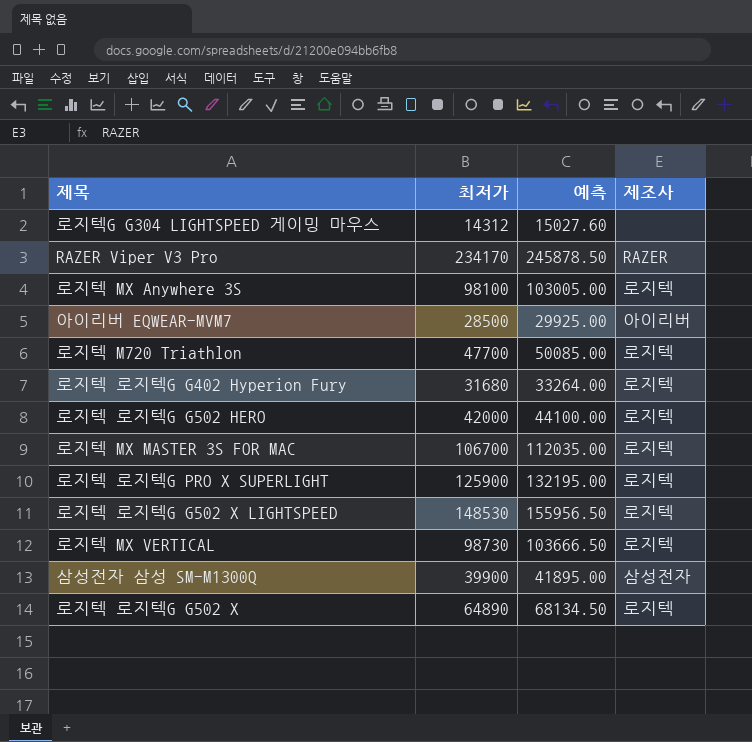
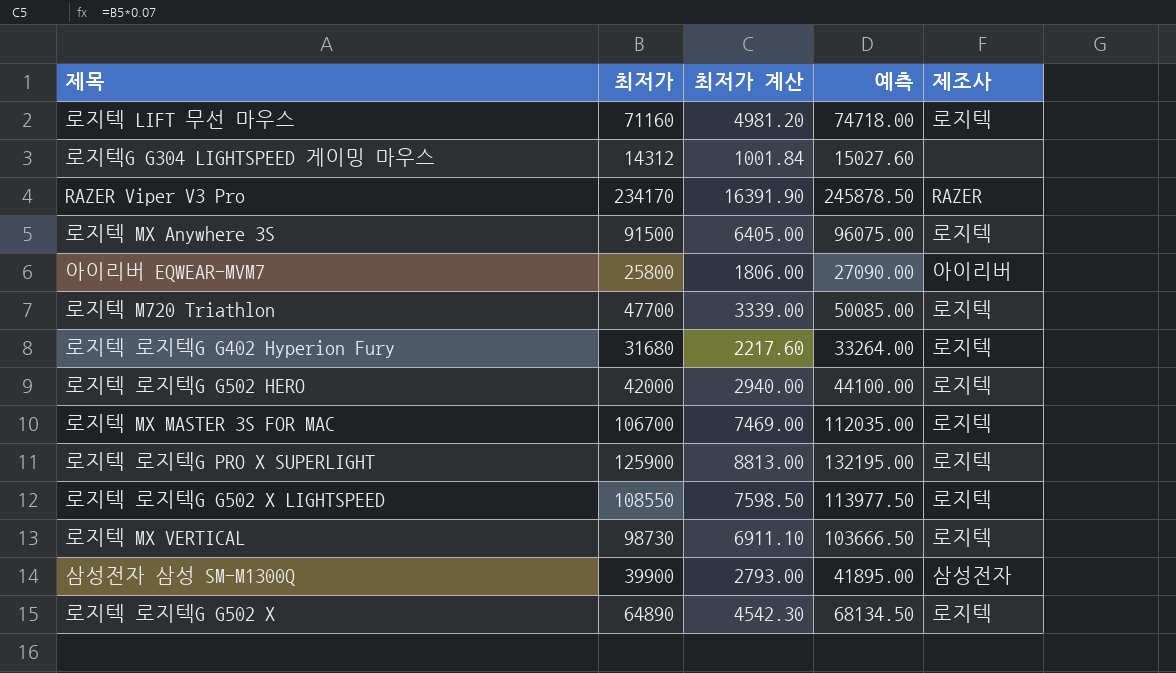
column 최저가 계산 | formula: none -> [최저가] * 0.07
row 로지텍 LIFT 무선 마우스: none -> 71160 | 4981.20 | 74718.00 | 로지텍
로지텍 MX Anywhere 3S | 최저가: 98100 -> 91500
로지텍 MX Anywhere 3S | 예측: 103005.00 -> 96075.00
아이리버 EQWEAR-MVM7 | 최저가: 28500 -> 25800
아이리버 EQWEAR-MVM7 | 예측: 29925.00 -> 27090.00
로지텍 로지텍G G502 X LIGHTSPEED | 최저가: 148530 -> 108550
로지텍 로지텍G G502 X LIGHTSPEED | 예측: 155956.50 -> 113977.50

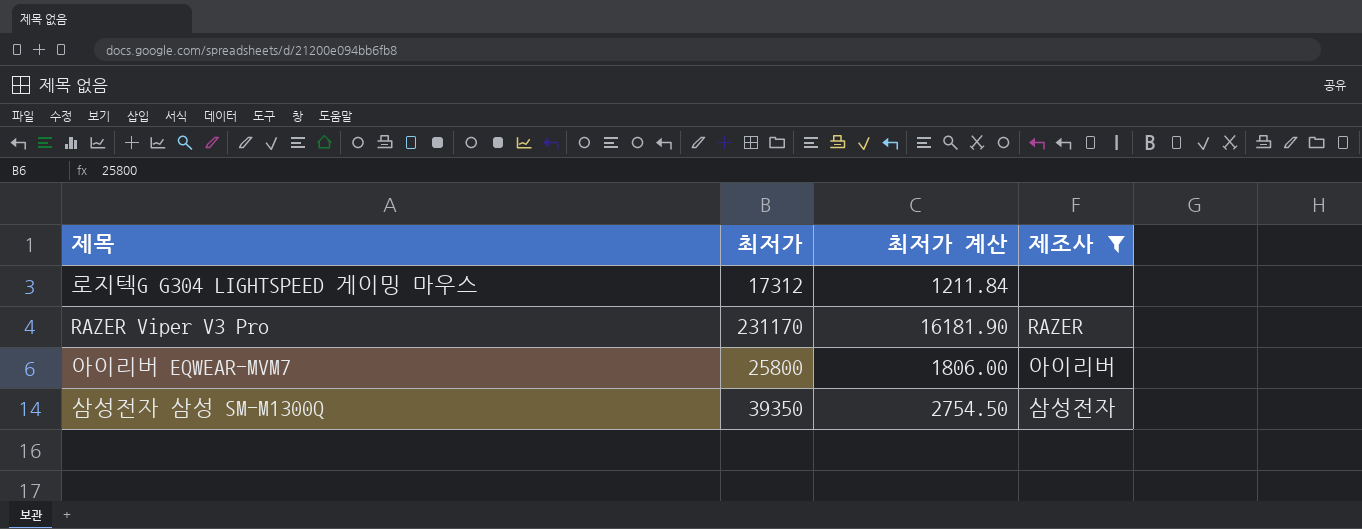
filter: none -> 제조사 != 로지텍
column 예측 | formula: [최저가] * 1.05 -> none
로지텍G G304 LIGHTSPEED 게이밍 마우스 | 최저가: 14312 -> 17312
로지텍G G304 LIGHTSPEED 게이밍 마우스 | 최저가 계산: 1001.84 -> 1211.84
RAZER Viper V3 Pro | 최저가: 234170 -> 231170
RAZER Viper V3 Pro | 최저가 계산: 16391.90 -> 16181.90
삼성전자 삼성 SM-M1300Q | 최저가: 39900 -> 39350
삼성전자 삼성 SM-M1300Q | 최저가 계산: 2793.00 -> 2754.50

